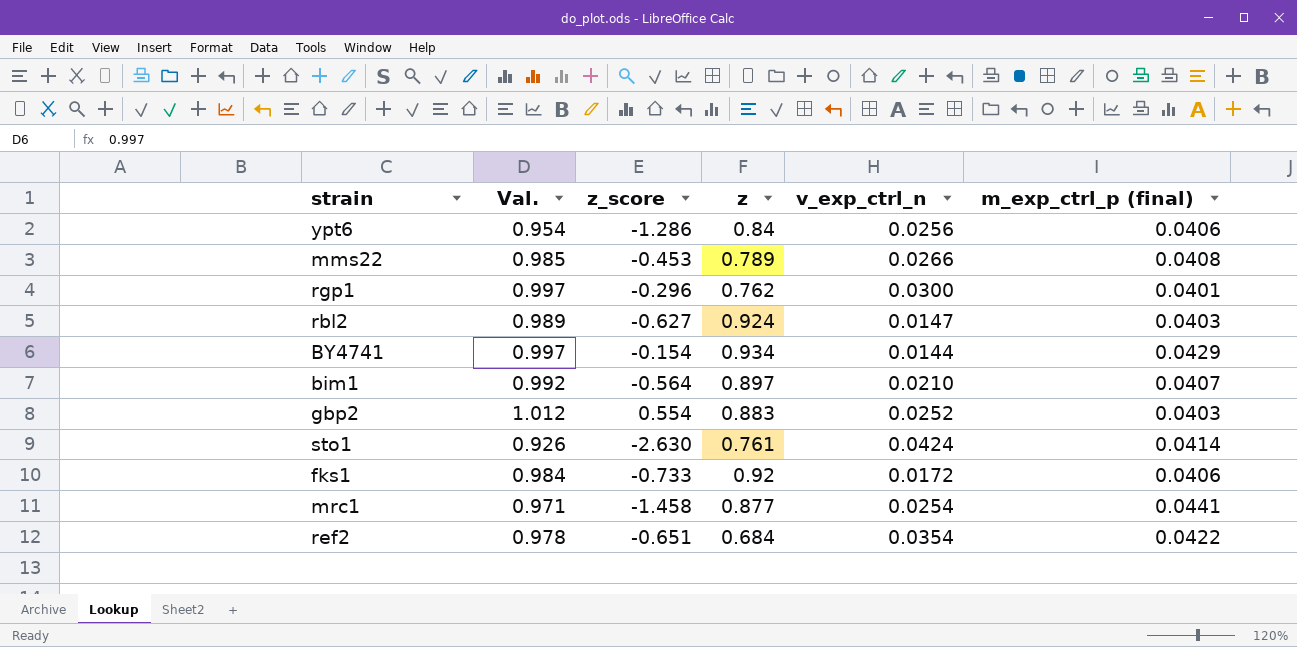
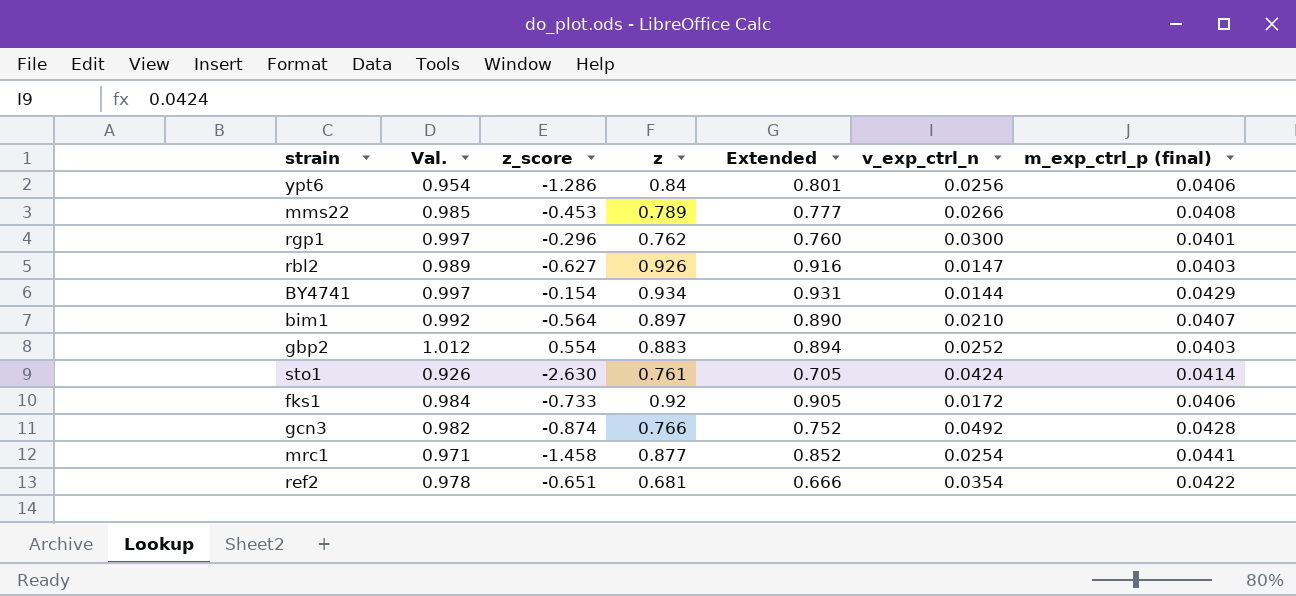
column Extended | formula: none -> [Val.] * [z]
rbl2 | z: 0.924 -> 0.926
row gcn3: none -> 0.982 | -0.874 | 0.766 | 0.752 | 0.0492 | 0.0428
ref2 | z: 0.684 -> 0.681

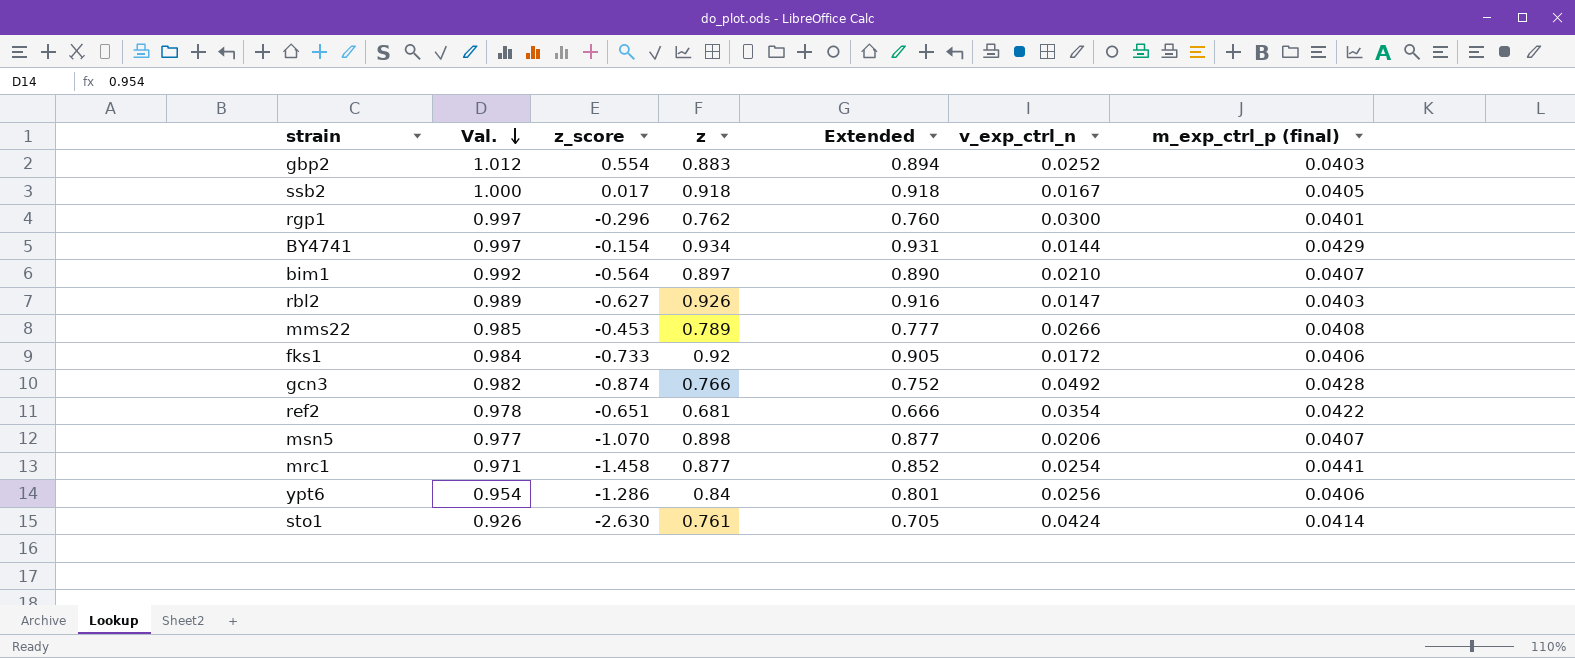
row order: none -> Val. descending
row ssb2: none -> 1.000 | 0.017 | 0.918 | 0.918 | 0.0167 | 0.0405
row msn5: none -> 0.977 | -1.070 | 0.898 | 0.877 | 0.0206 | 0.0407

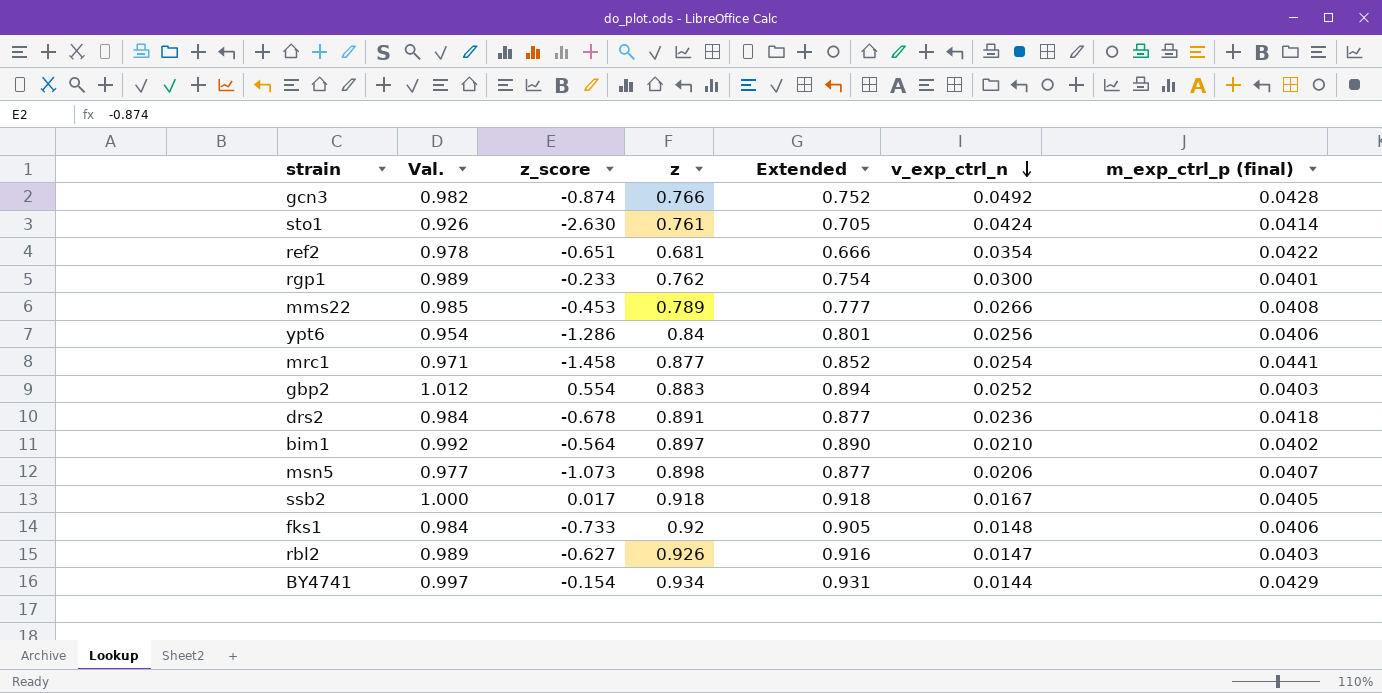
row order: Val. descending -> v_exp_ctrl_n descending
rgp1 | Val.: 0.997 -> 0.989
rgp1 | z_score: -0.296 -> -0.233
rgp1 | Extended: 0.760 -> 0.754
row drs2: none -> 0.984 | -0.678 | 0.891 | 0.877 | 0.0236 | 0.0418
bim1 | m_exp_ctrl_p (final): 0.0407 -> 0.0402
msn5 | z_score: -1.070 -> -1.073
fks1 | v_exp_ctrl_n: 0.0172 -> 0.0148

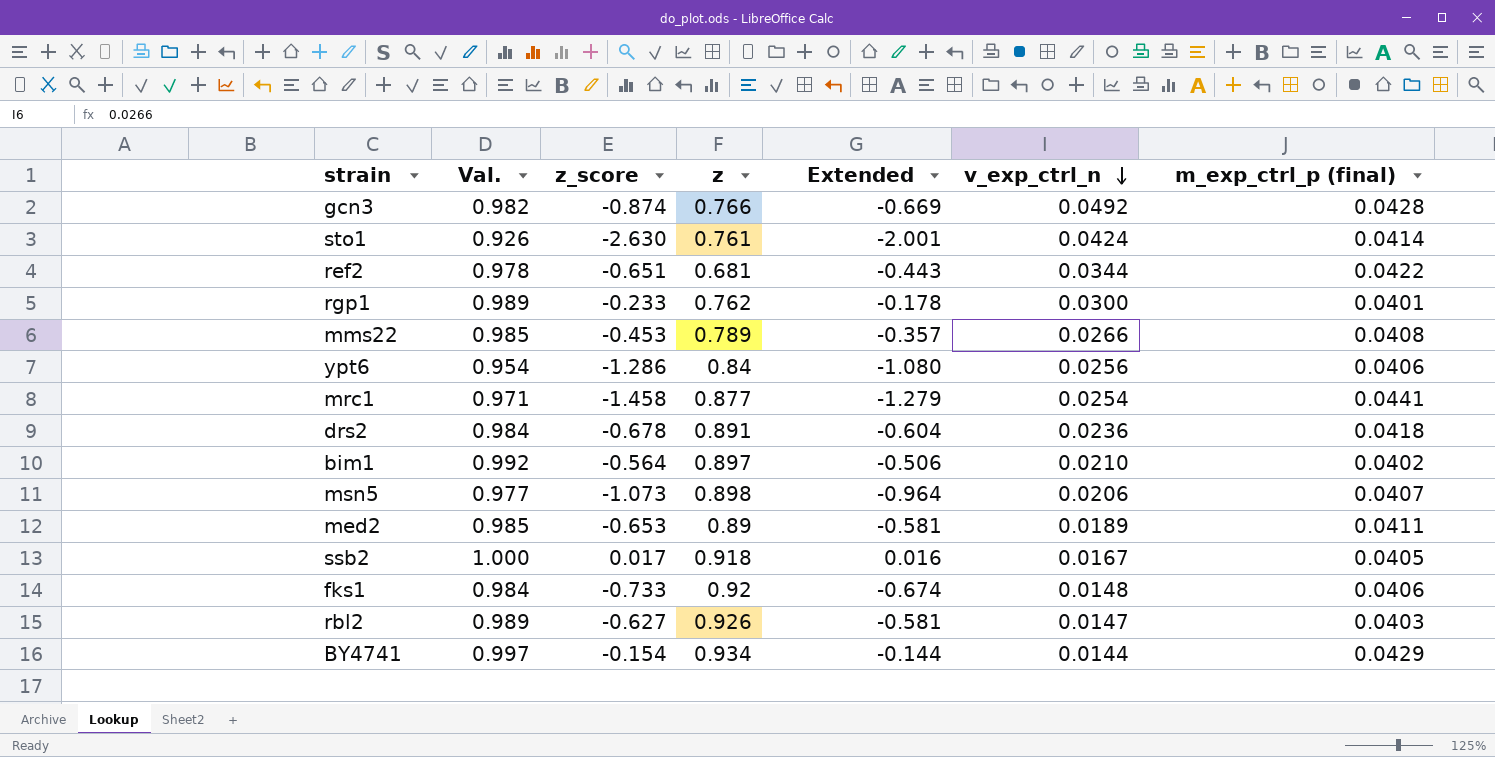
column Extended | formula: [Val.] * [z] -> [z_score] * [z]
row gbp2: 1.012 | 0.554 | 0.883 | 0.894 | 0.0252 | 0.0403 -> none
ref2 | v_exp_ctrl_n: 0.0354 -> 0.0344
row med2: none -> 0.985 | -0.653 | 0.89 | -0.581 | 0.0189 | 0.0411

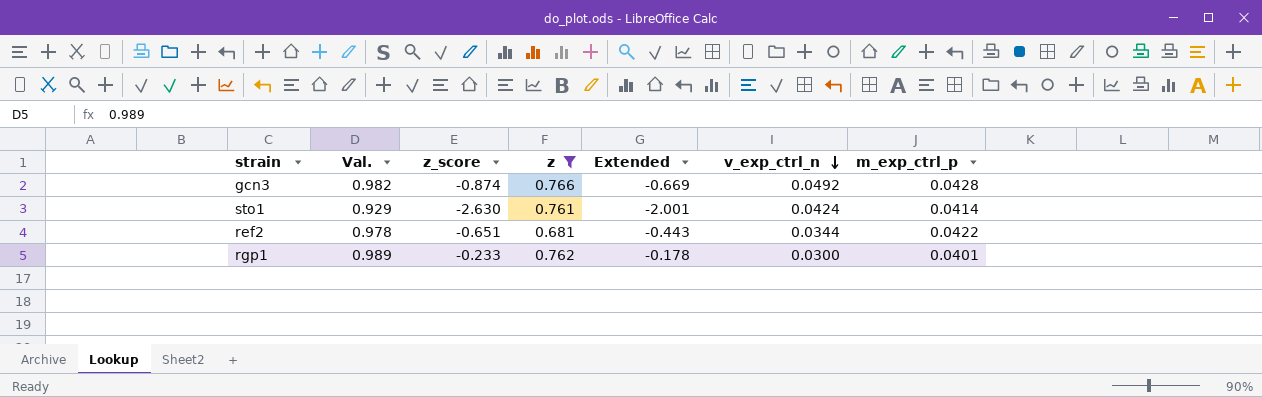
filter: none -> z <= 0.766
column name: m_exp_ctrl_p (final) -> m_exp_ctrl_p
sto1 | Val.: 0.926 -> 0.929

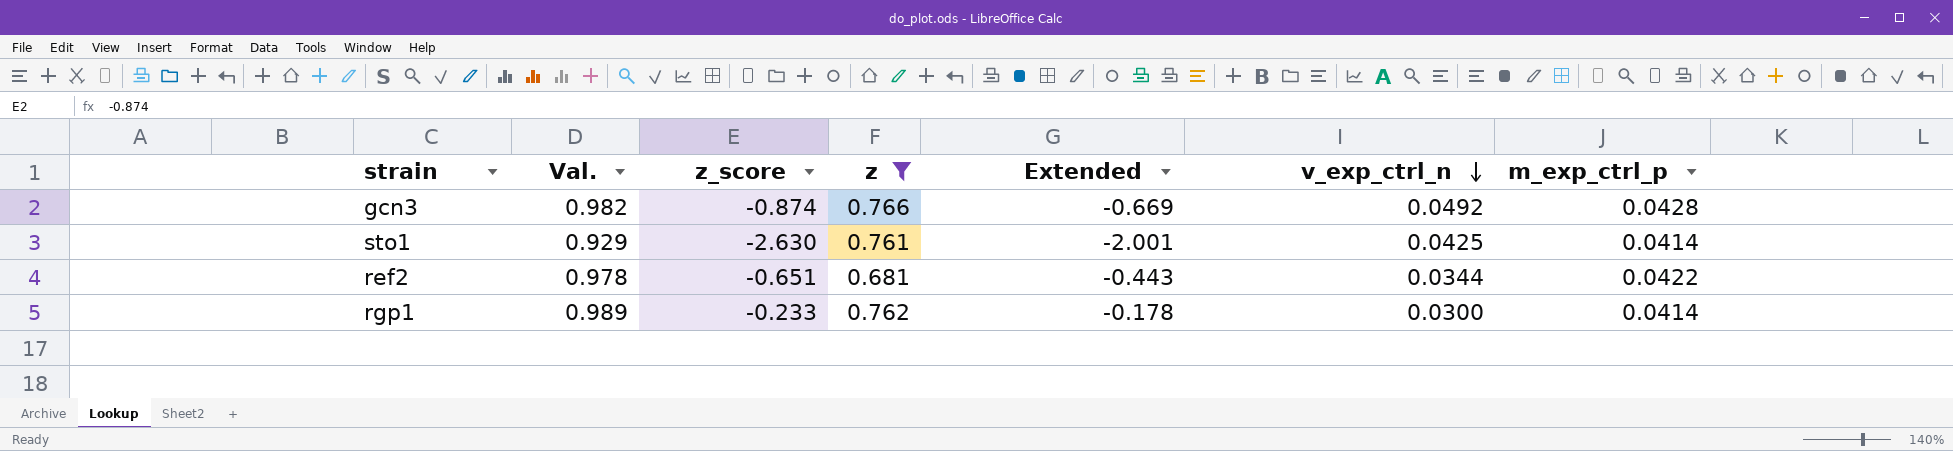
sto1 | v_exp_ctrl_n: 0.0424 -> 0.0425
rgp1 | m_exp_ctrl_p: 0.0401 -> 0.0414

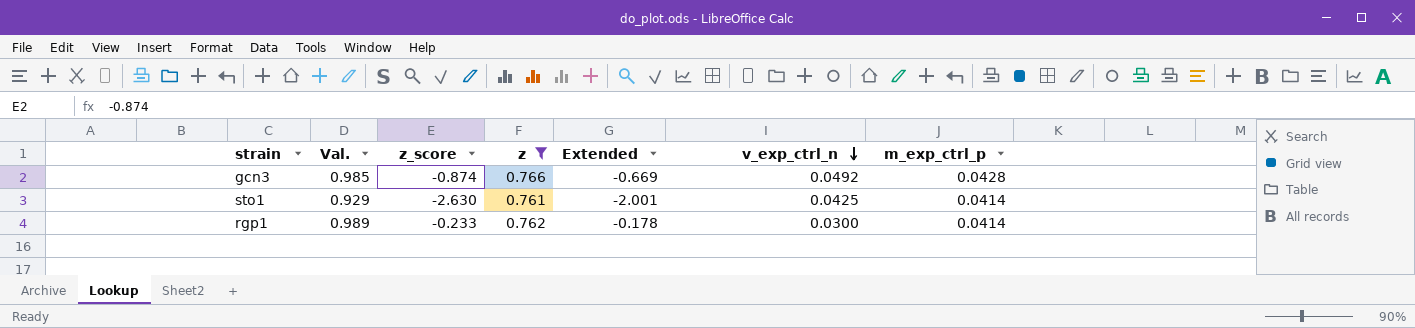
row ref2: 0.978 | -0.651 | 0.681 | -0.443 | 0.0344 | 0.0422 -> none
gcn3 | Val.: 0.982 -> 0.985

